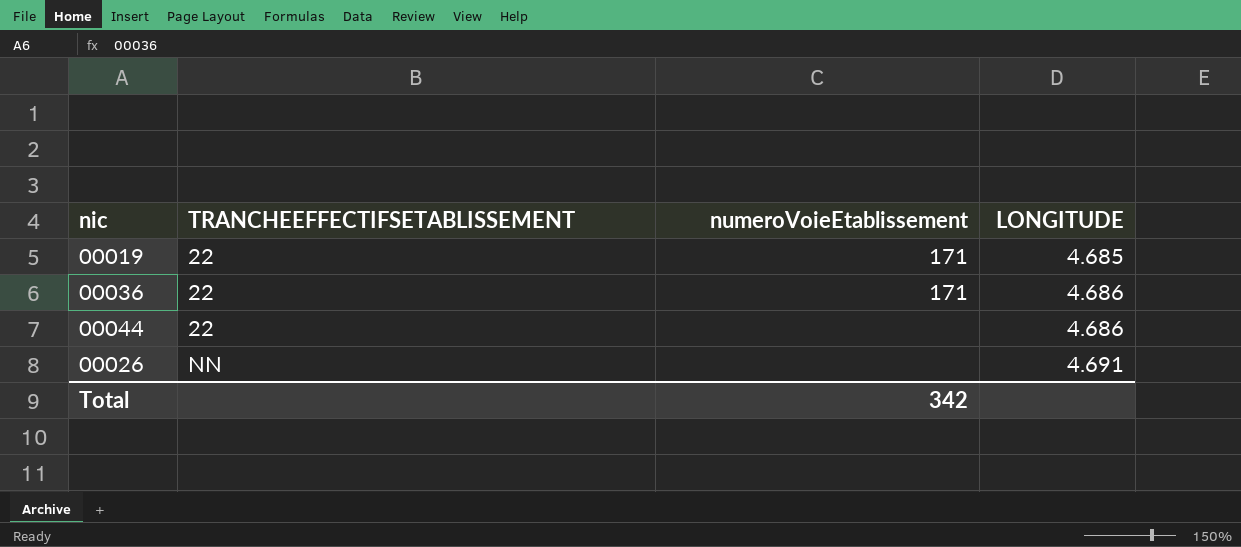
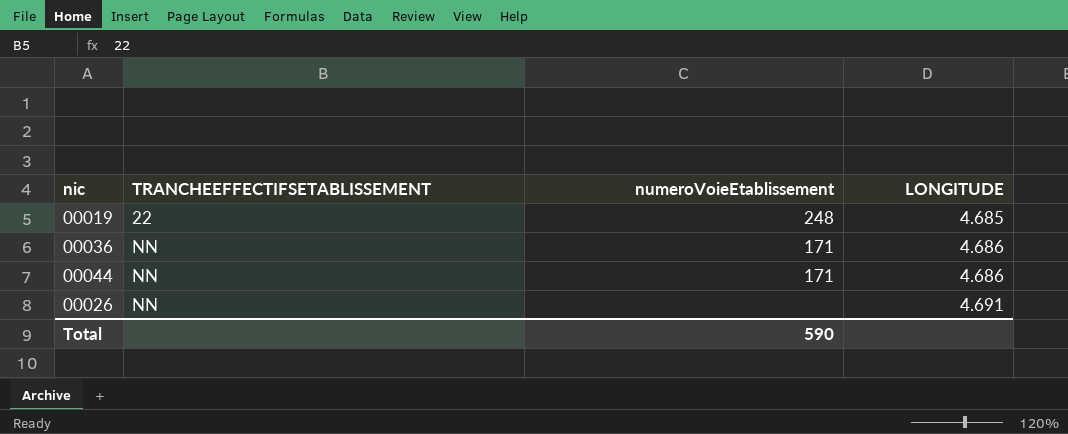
00019 | numeroVoieEtablissement: 171 -> 248
00036 | TRANCHEEFFECTIFSETABLISSEMENT: 22 -> NN
00044 | TRANCHEEFFECTIFSETABLISSEMENT: 22 -> NN
00044 | numeroVoieEtablissement: none -> 171
Total | numeroVoieEtablissement: 342 -> 590

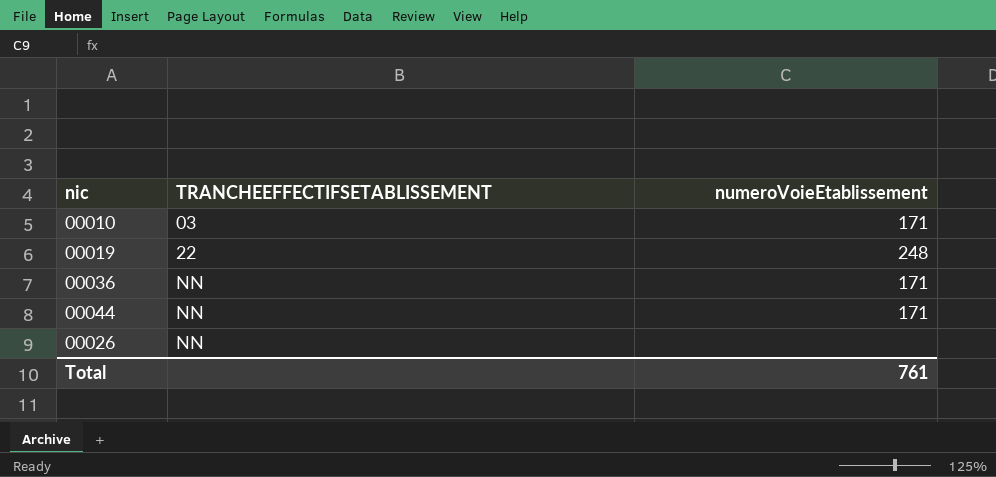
column LONGITUDE | position: 4 -> none
row 00010: none -> 03 | 171
Total | numeroVoieEtablissement: 590 -> 761

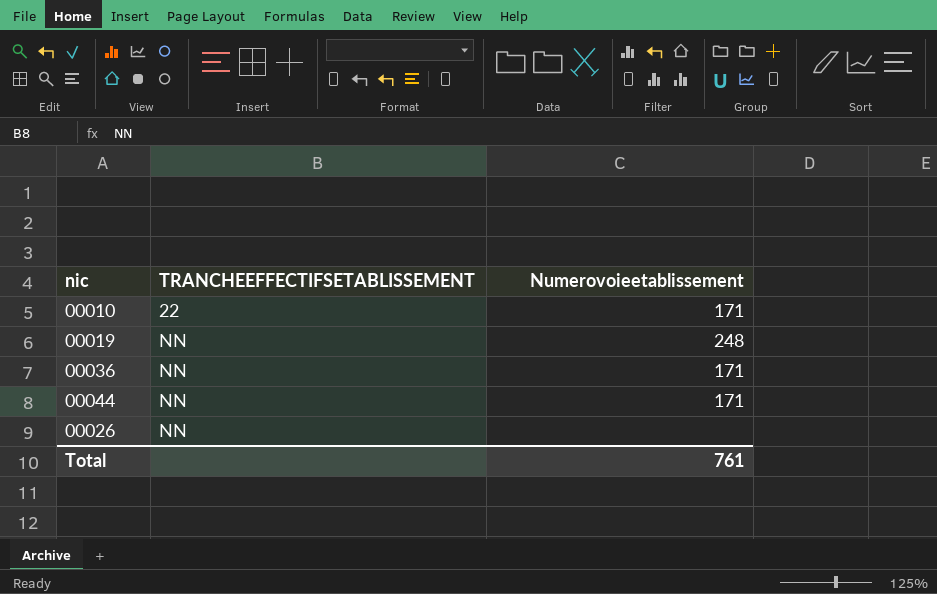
column name: numeroVoieEtablissement -> Numerovoieetablissement
00010 | TRANCHEEFFECTIFSETABLISSEMENT: 03 -> 22
00019 | TRANCHEEFFECTIFSETABLISSEMENT: 22 -> NN

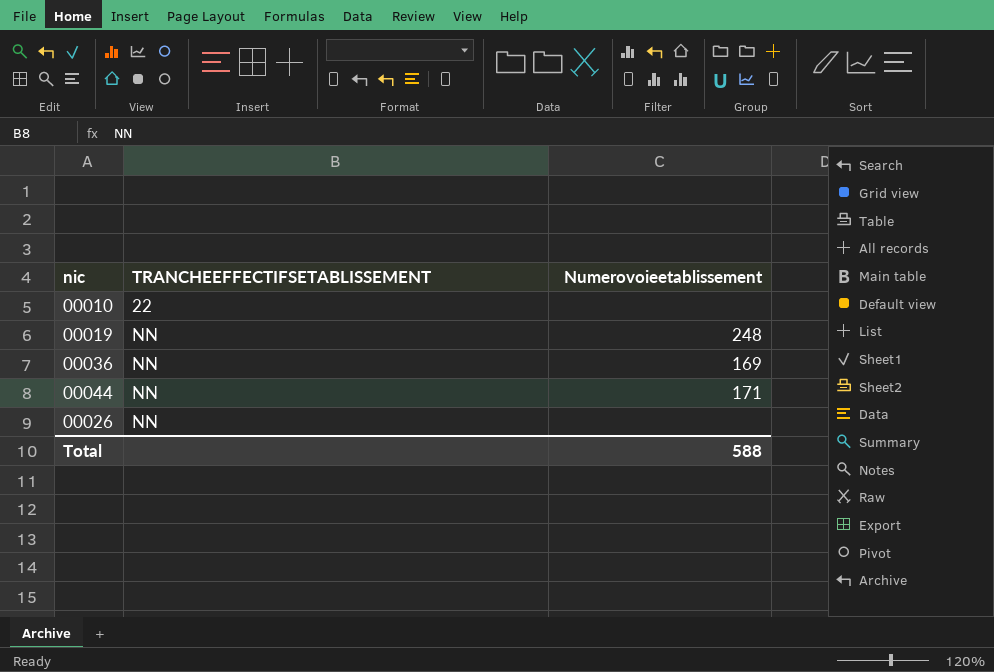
00010 | Numerovoieetablissement: 171 -> none
00036 | Numerovoieetablissement: 171 -> 169
Total | Numerovoieetablissement: 761 -> 588

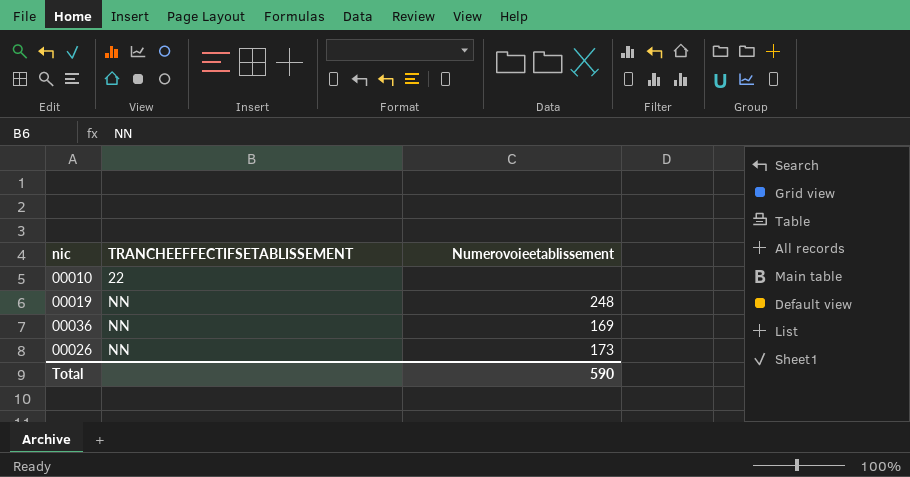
row 00044: NN | 171 -> none
00026 | Numerovoieetablissement: none -> 173
Total | Numerovoieetablissement: 588 -> 590

